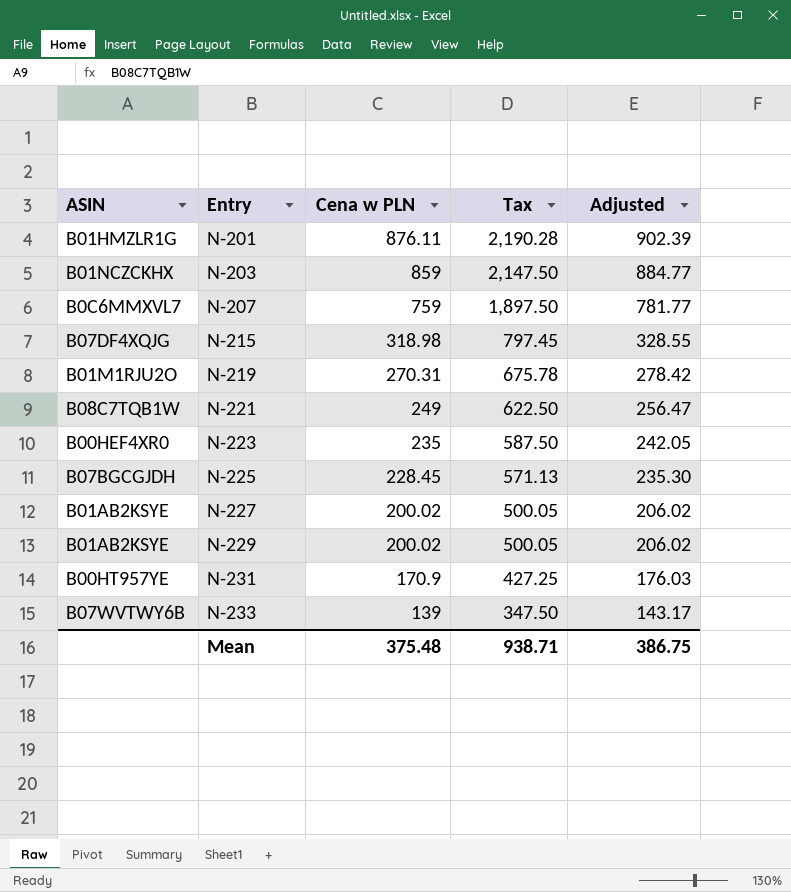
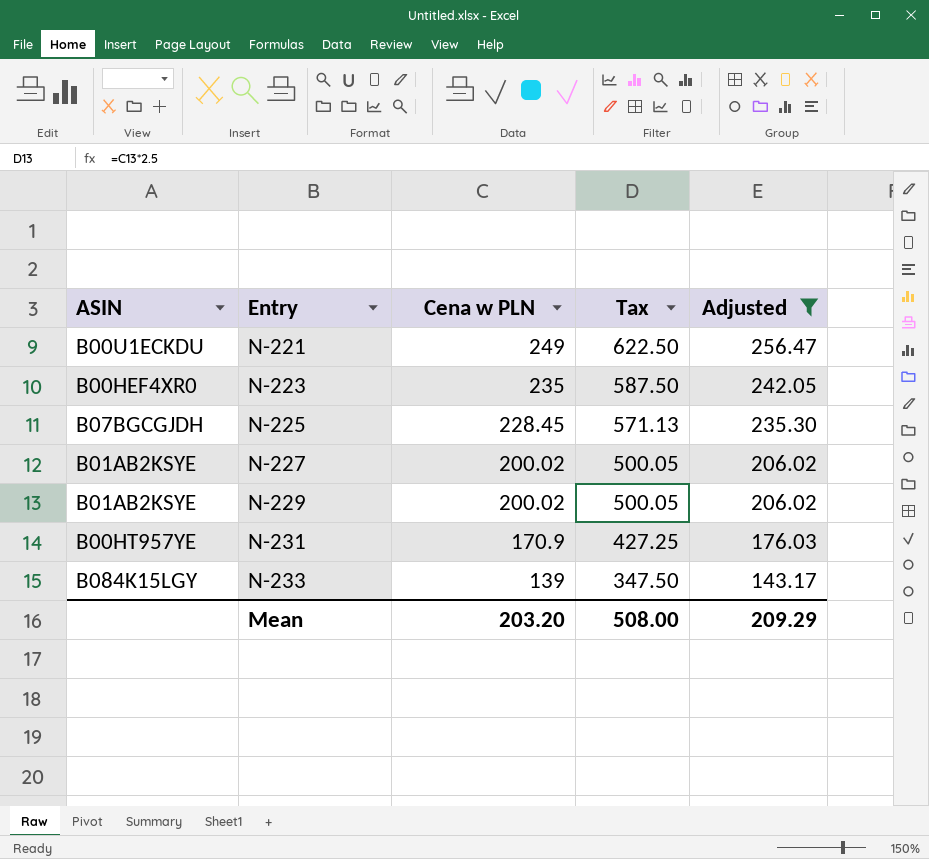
filter: none -> Adjusted <= 256.47
N-221 | ASIN: B08C7TQB1W -> B00U1ECKDU
N-233 | ASIN: B07WVTWY6B -> B084K15LGY
Mean | Cena w PLN: 375.48 -> 203.20
Mean | Tax: 938.71 -> 508.00
Mean | Adjusted: 386.75 -> 209.29

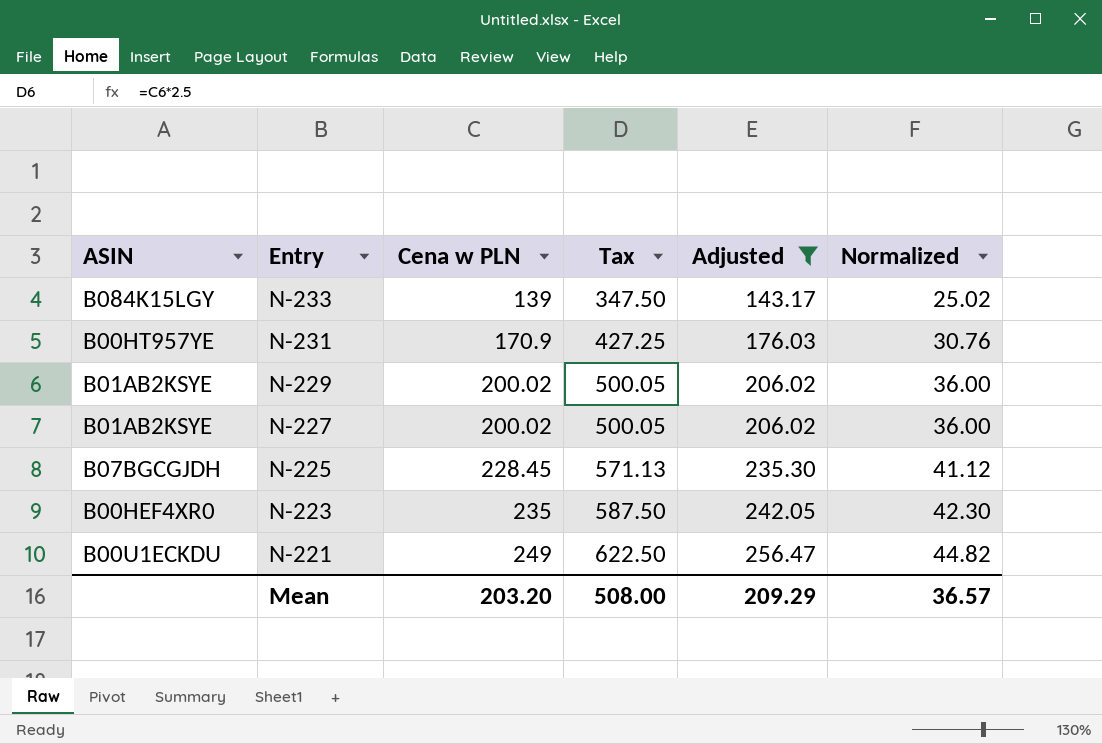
row order: Entry ascending -> Entry descending
column Normalized | formula: none -> [Cena w PLN] * 0.18

